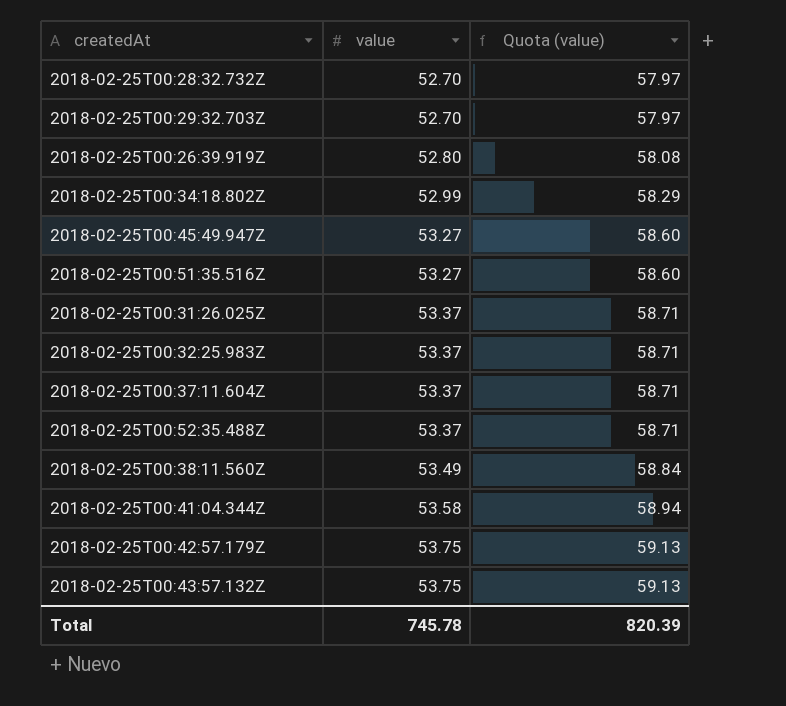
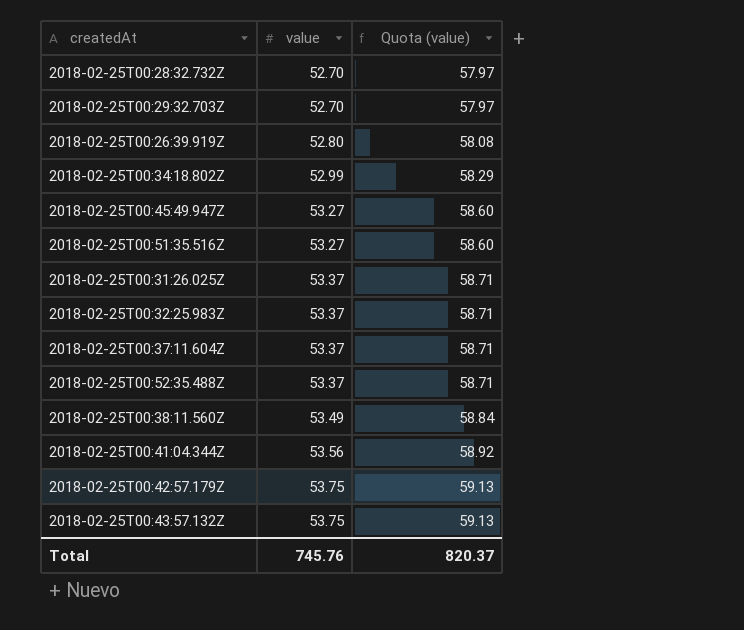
2018-02-25T00:41:04.344Z | value: 53.58 -> 53.56
2018-02-25T00:41:04.344Z | Quota (value): 58.94 -> 58.92
Total | value: 745.78 -> 745.76
Total | Quota (value): 820.39 -> 820.37

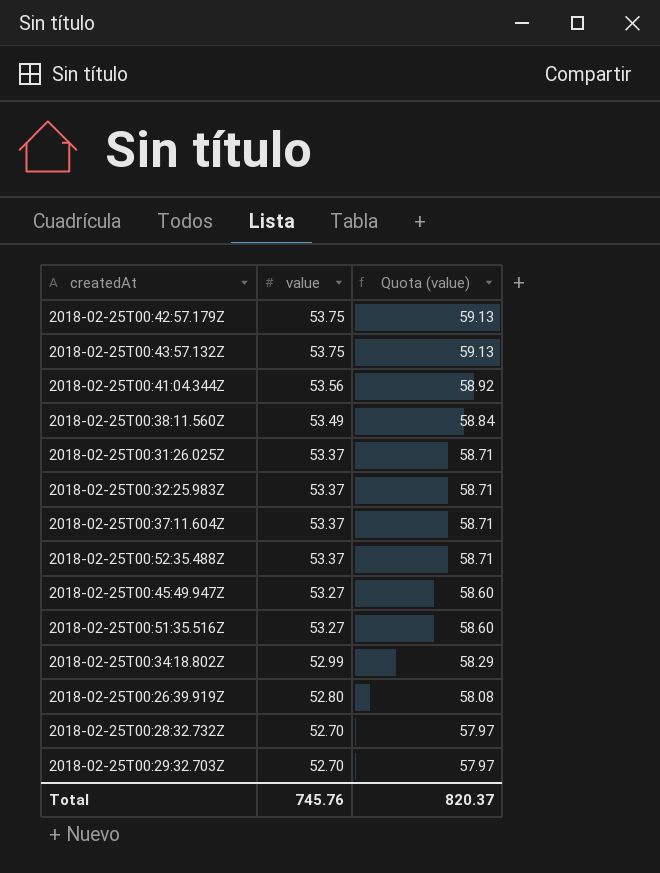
row order: value ascending -> value descending

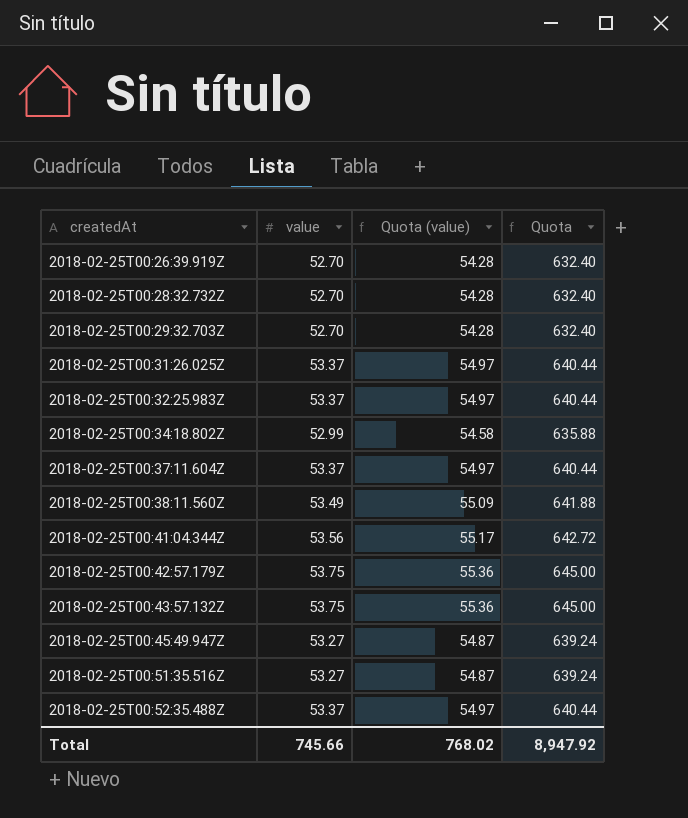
row order: value descending -> createdAt ascending
column Quota (value) | formula: [value] * 1.1 -> [value] * 1.03
column Quota | formula: none -> [value] * 12
2018-02-25T00:26:39.919Z | value: 52.80 -> 52.70
Total | value: 745.76 -> 745.66
Total | Quota (value): 820.37 -> 768.02

